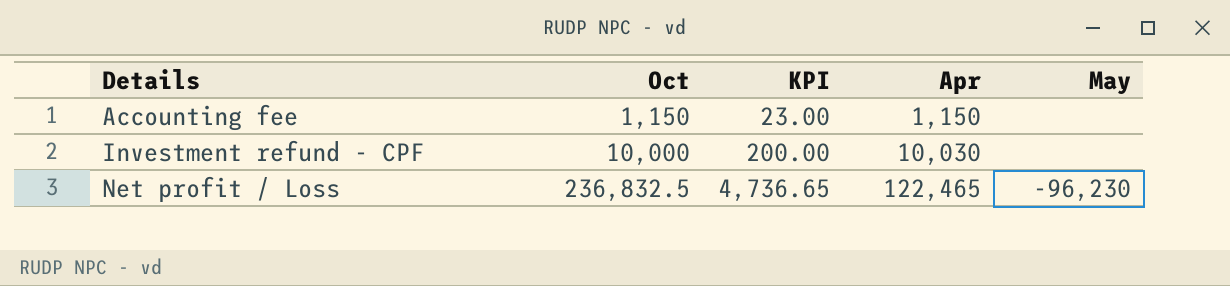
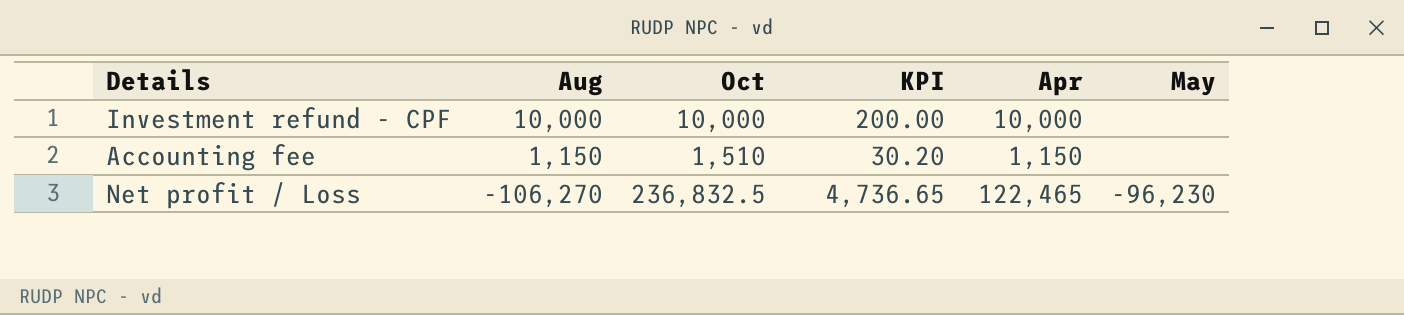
row order: Details ascending -> Aug descending
column Aug | position: none -> 2
Investment refund - CPF | Apr: 10,030 -> 10,000
Accounting fee | Oct: 1,150 -> 1,510
Accounting fee | KPI: 23.00 -> 30.20

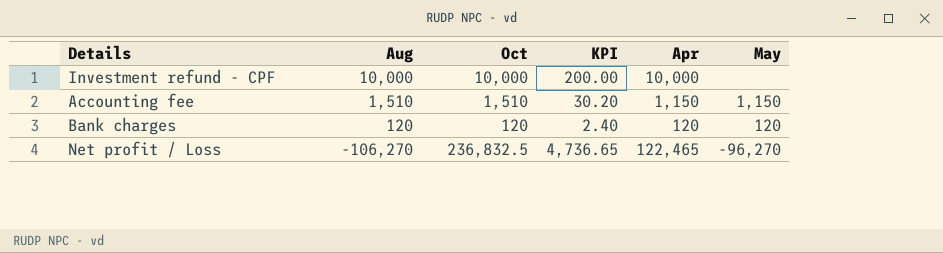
Accounting fee | Aug: 1,150 -> 1,510
Accounting fee | May: none -> 1,150
row Bank charges: none -> 120 | 120 | 2.40 | 120 | 120
Net profit / Loss | May: -96,230 -> -96,270

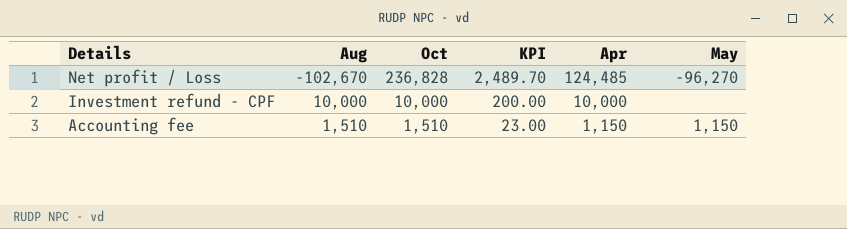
row order: Aug descending -> Details descending
column KPI | formula: [Oct] * 0.02 -> [Apr] * 0.02
row Bank charges: 120 | 120 | 2.40 | 120 | 120 -> none
Net profit / Loss | Aug: -106,270 -> -102,670
Net profit / Loss | Oct: 236,832.5 -> 236,828
Net profit / Loss | Apr: 122,465 -> 124,485

